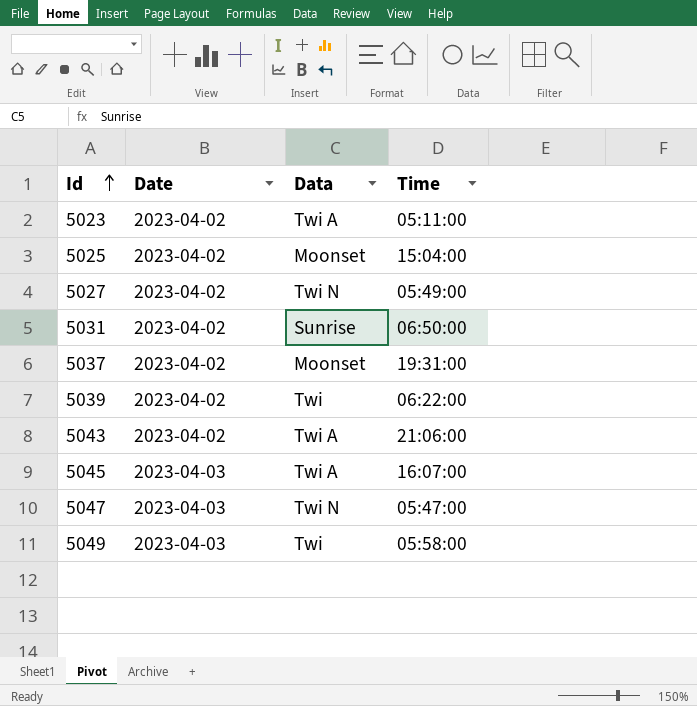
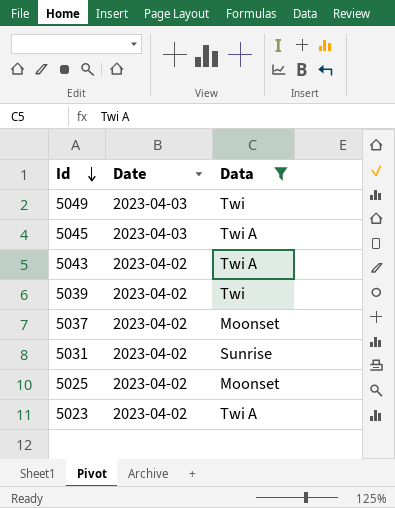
filter: none -> Data != Twi N
row order: Id ascending -> Id descending
column Time | position: 4 -> none

